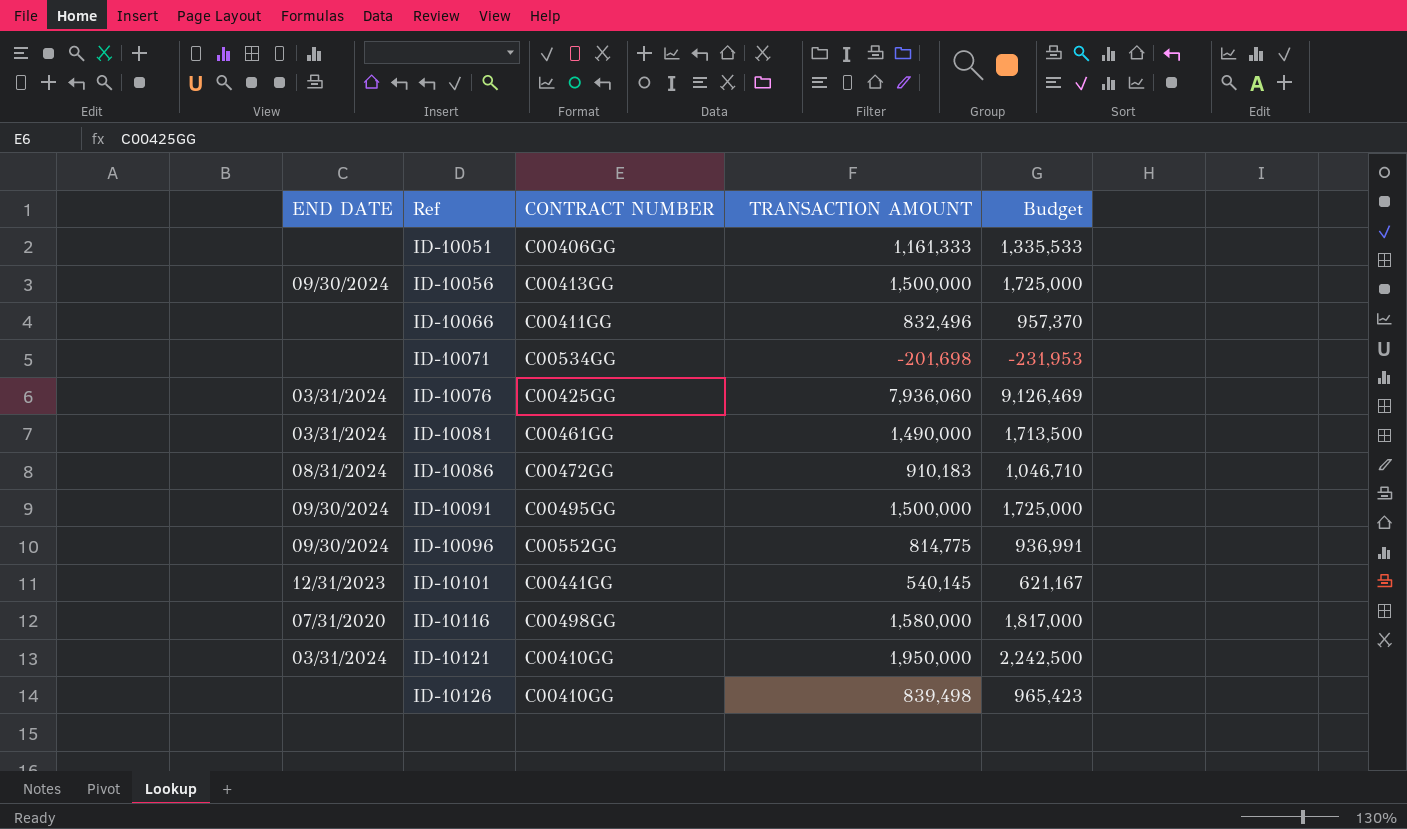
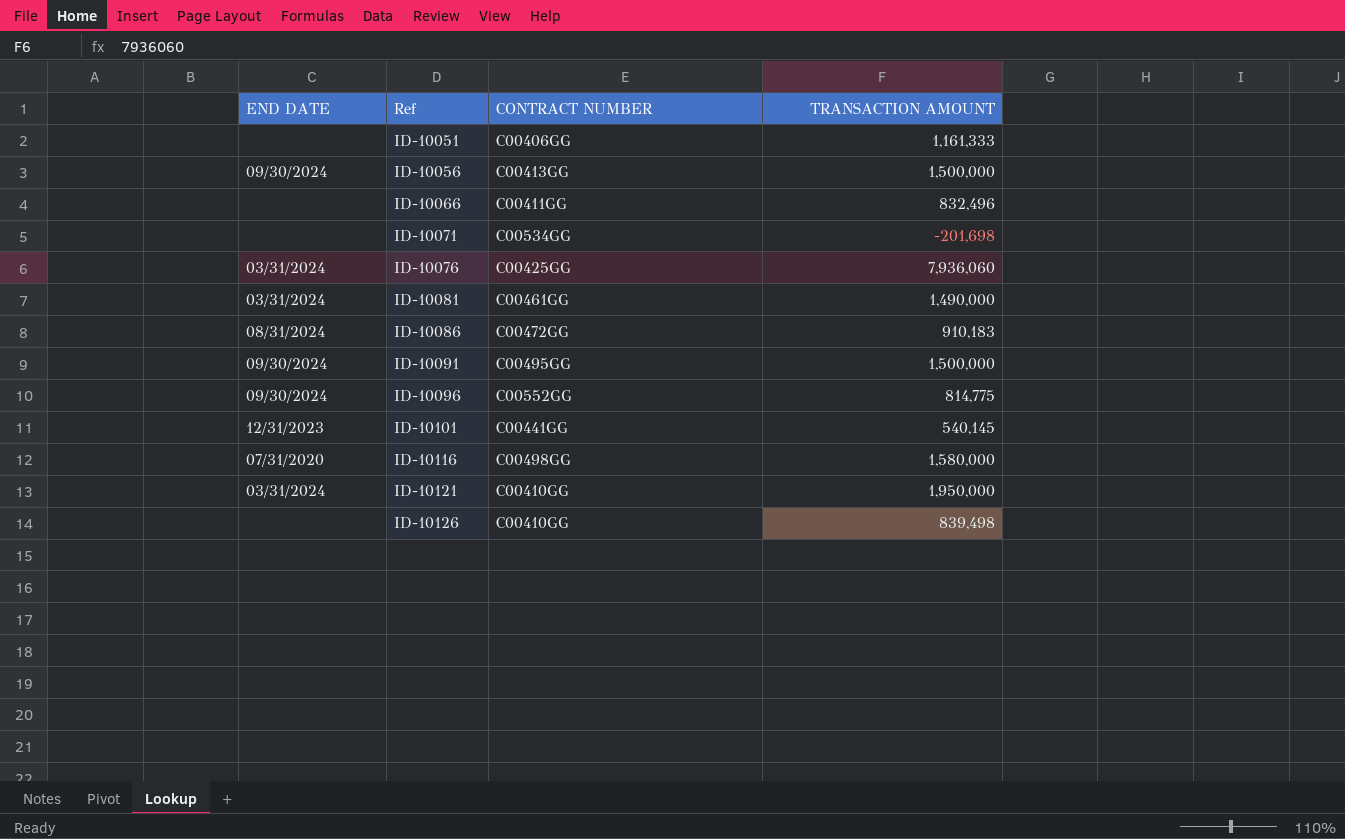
column Budget | formula: [TRANSACTION AMOUNT] * 1.15 -> none

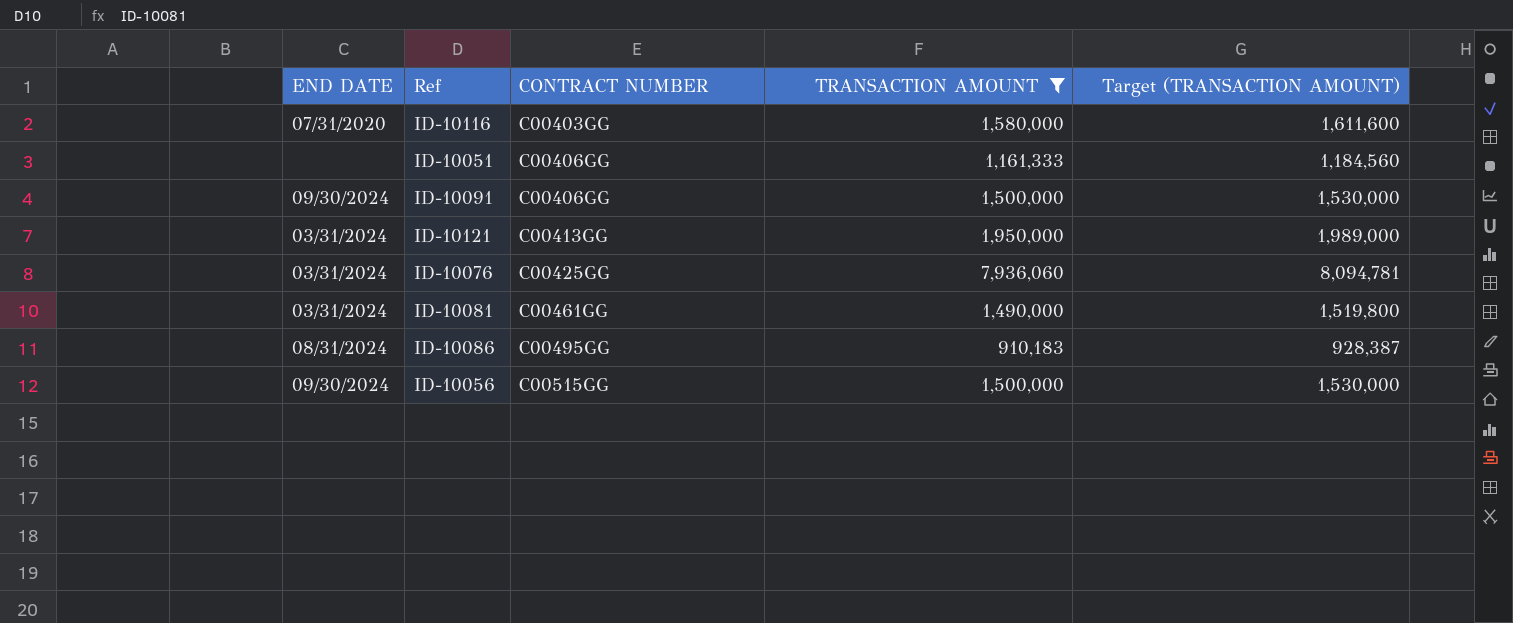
filter: none -> TRANSACTION AMOUNT >= 910,183
row order: Ref ascending -> CONTRACT NUMBER ascending
column Target (TRANSACTION AMOUNT) | formula: none -> [TRANSACTION AMOUNT] * 1.02
ID-10116 | CONTRACT NUMBER: C00498GG -> C00403GG
ID-10091 | CONTRACT NUMBER: C00495GG -> C00406GG
ID-10121 | CONTRACT NUMBER: C00410GG -> C00413GG
ID-10086 | CONTRACT NUMBER: C00472GG -> C00495GG
ID-10056 | CONTRACT NUMBER: C00413GG -> C00515GG

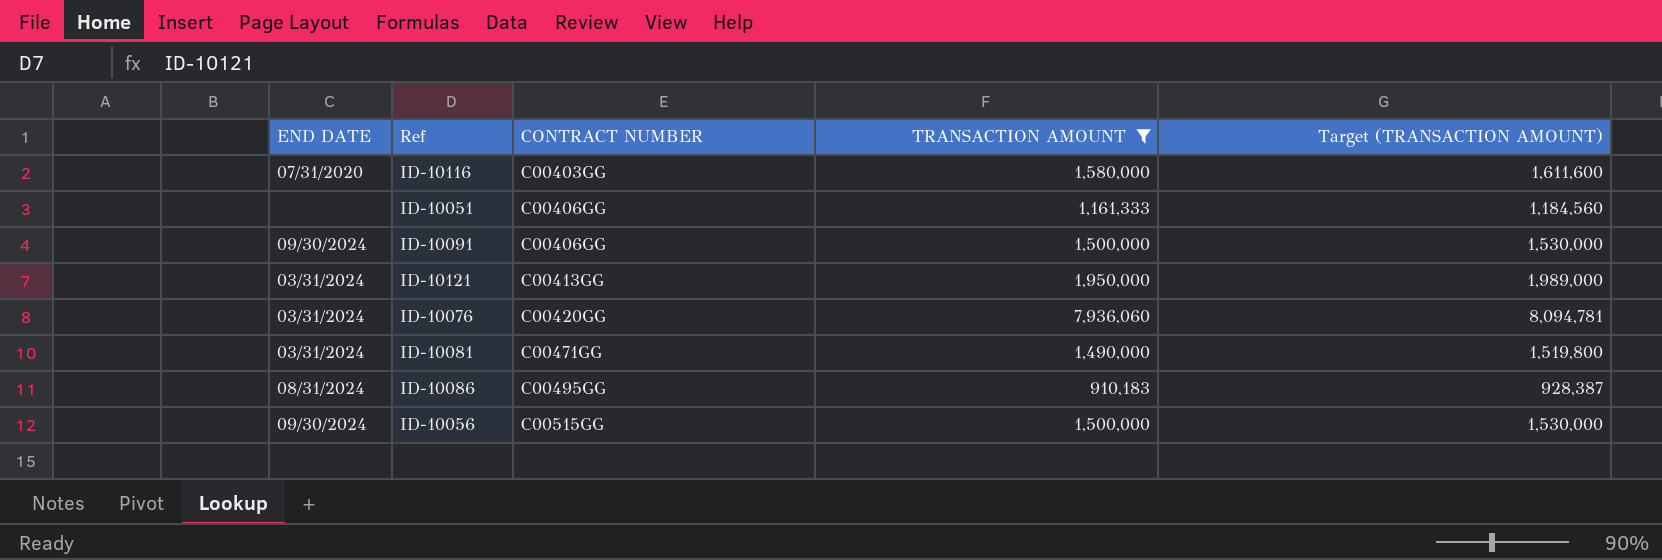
ID-10076 | CONTRACT NUMBER: C00425GG -> C00420GG
ID-10081 | CONTRACT NUMBER: C00461GG -> C00471GG

